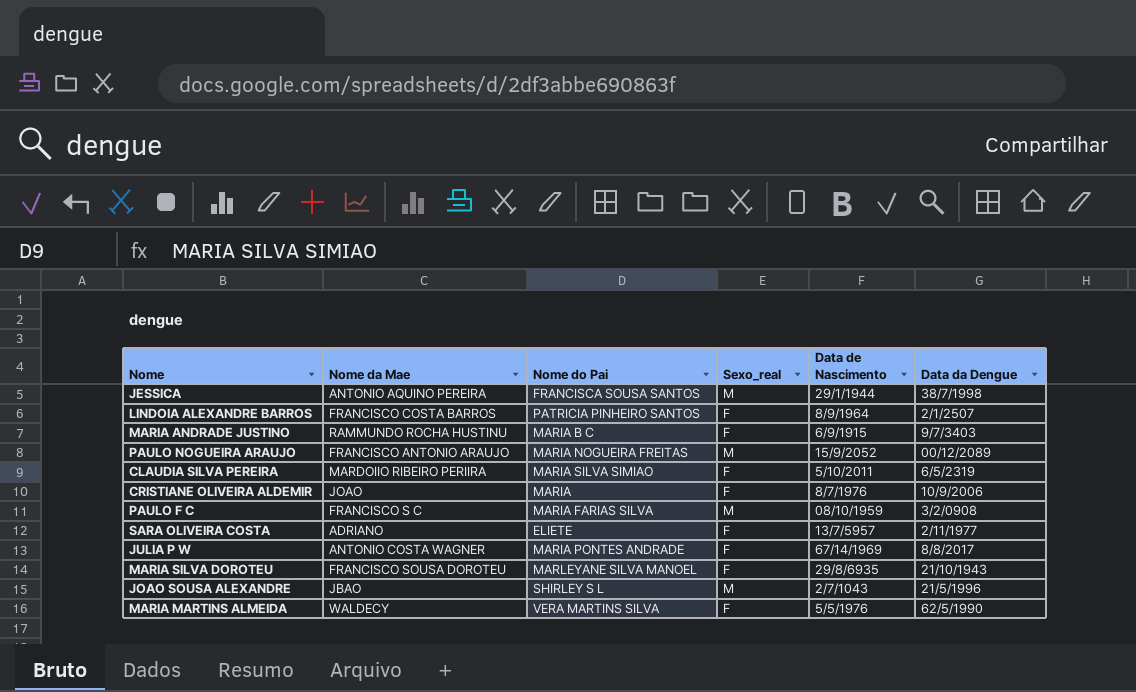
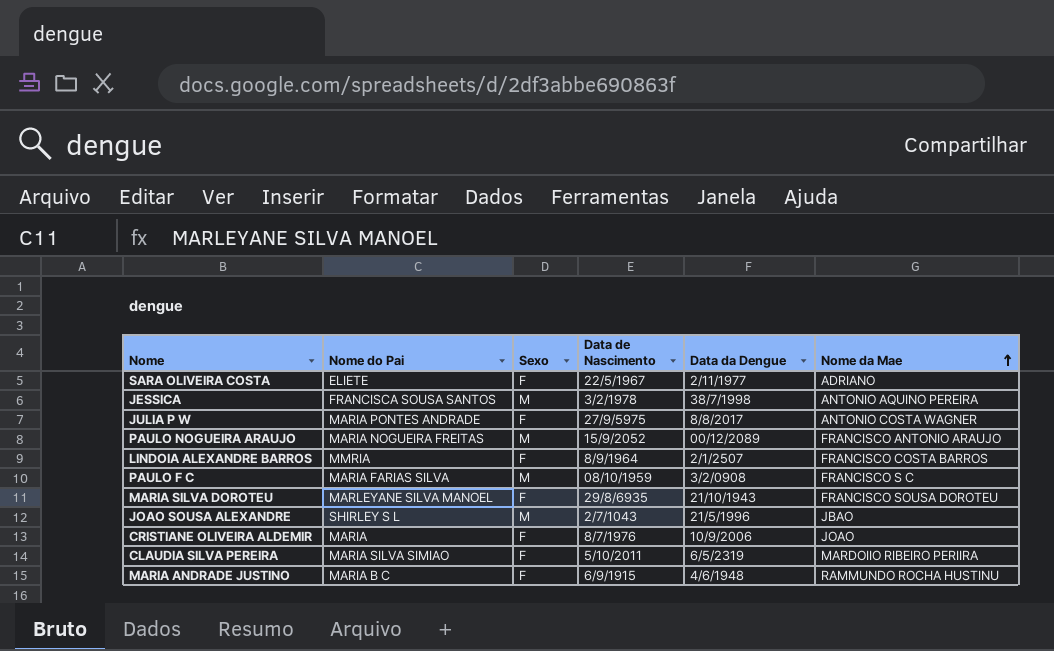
row order: none -> Nome da Mae ascending
column name: Sexo_real -> Sexo
column Nome da Mae | position: 2 -> 6
row MARIA MARTINS ALMEIDA: WALDECY | VERA MARTINS SILVA | F | 5/5/1976 | 62/5/1990 -> none
SARA OLIVEIRA COSTA | Data de Nascimento: 13/7/5957 -> 22/5/1967
JESSICA | Data de Nascimento: 29/1/1944 -> 3/2/1978
JULIA P W | Data de Nascimento: 67/14/1969 -> 27/9/5975
LINDOIA ALEXANDRE BARROS | Nome do Pai: PATRICIA PINHEIRO SANTOS -> MMRIA
MARIA ANDRADE JUSTINO | Data da Dengue: 9/7/3403 -> 4/6/1948

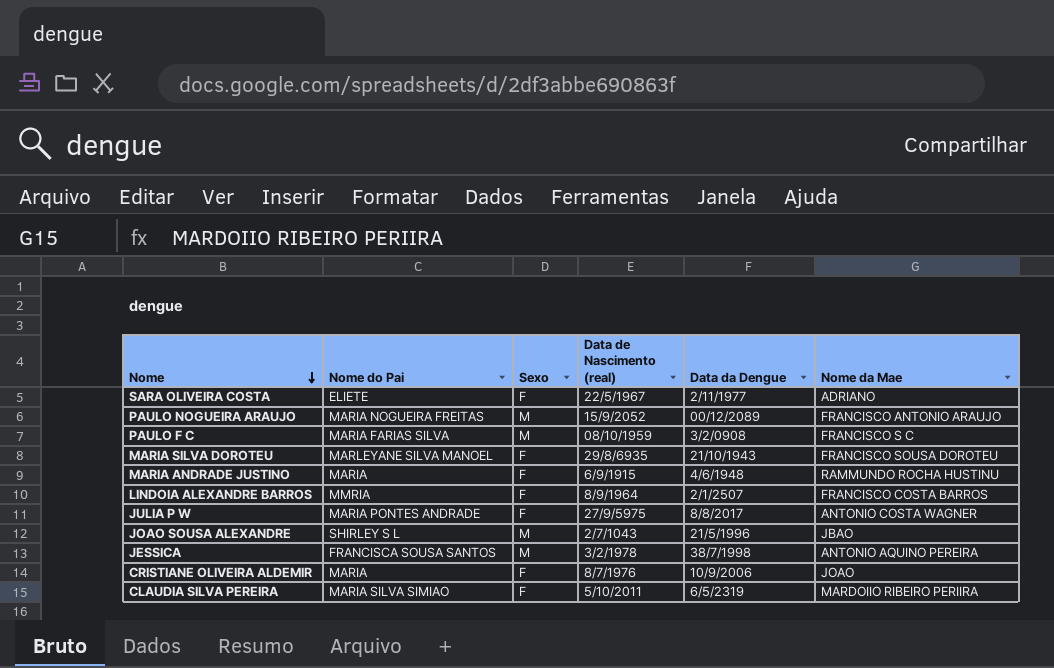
row order: Nome da Mae ascending -> Nome descending
column name: Data de Nascimento -> Data de Nascimento (real)
MARIA ANDRADE JUSTINO | Nome do Pai: MARIA B C -> MARIA

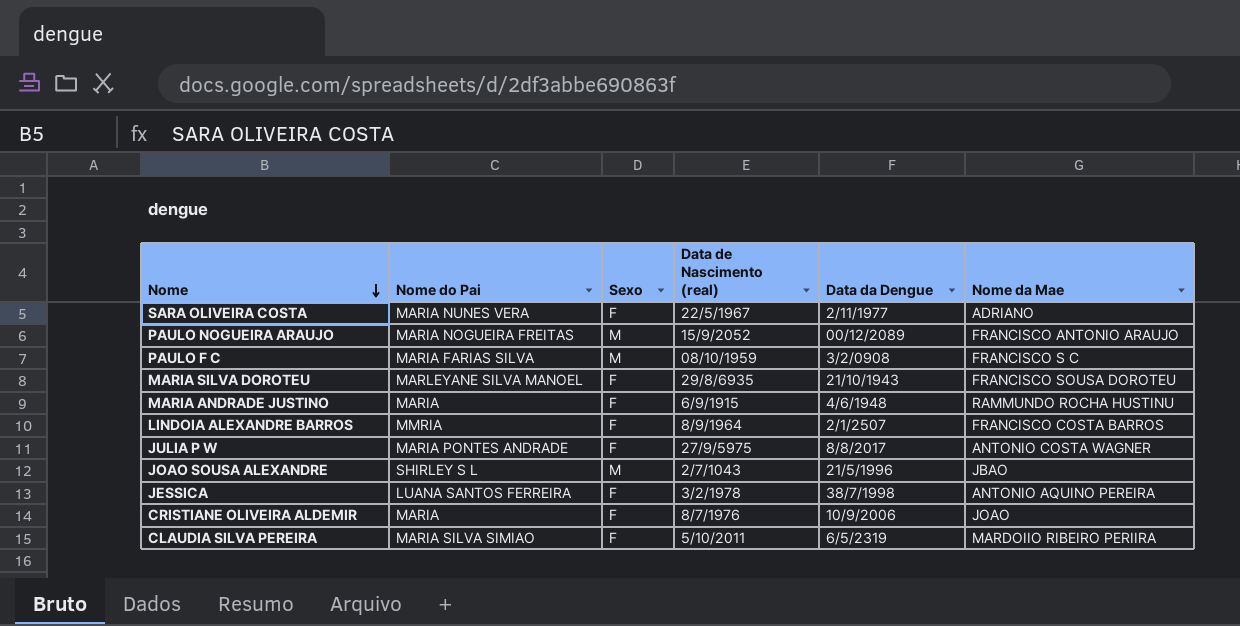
SARA OLIVEIRA COSTA | Nome do Pai: ELIETE -> MARIA NUNES VERA
JESSICA | Nome do Pai: FRANCISCA SOUSA SANTOS -> LUANA SANTOS FERREIRA
JESSICA | Sexo: M -> F

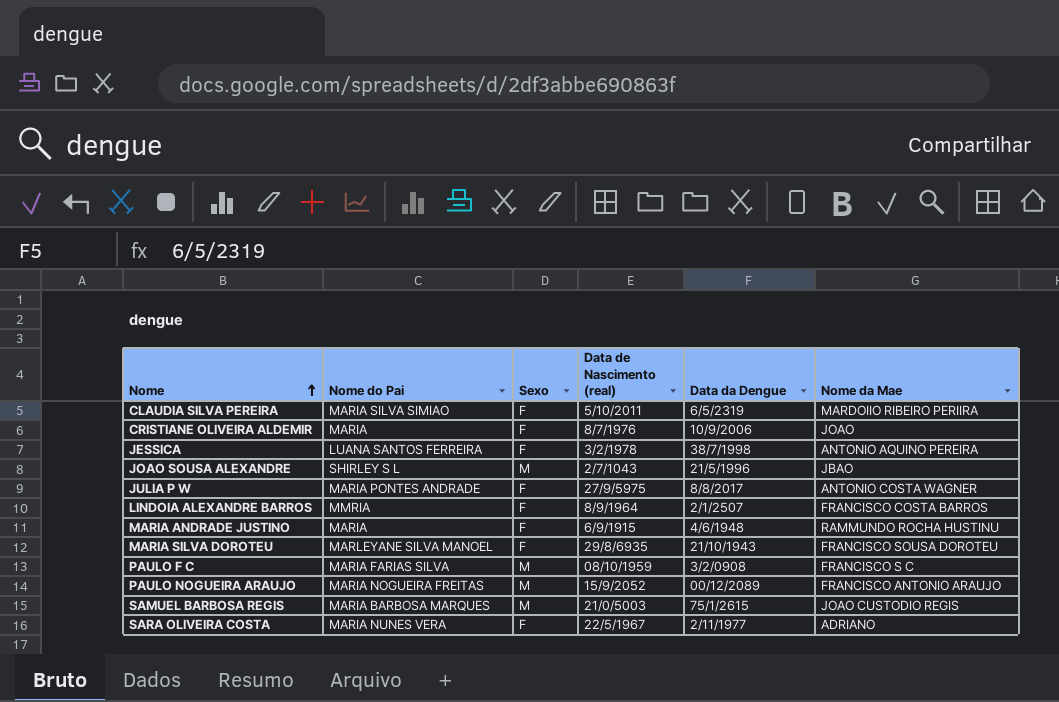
row order: Nome descending -> Nome ascending
row SAMUEL BARBOSA REGIS: none -> MARIA BARBOSA MARQUES | M | 21/0/5003 | 75/1/2615 | JOAO CUSTODIO REGIS

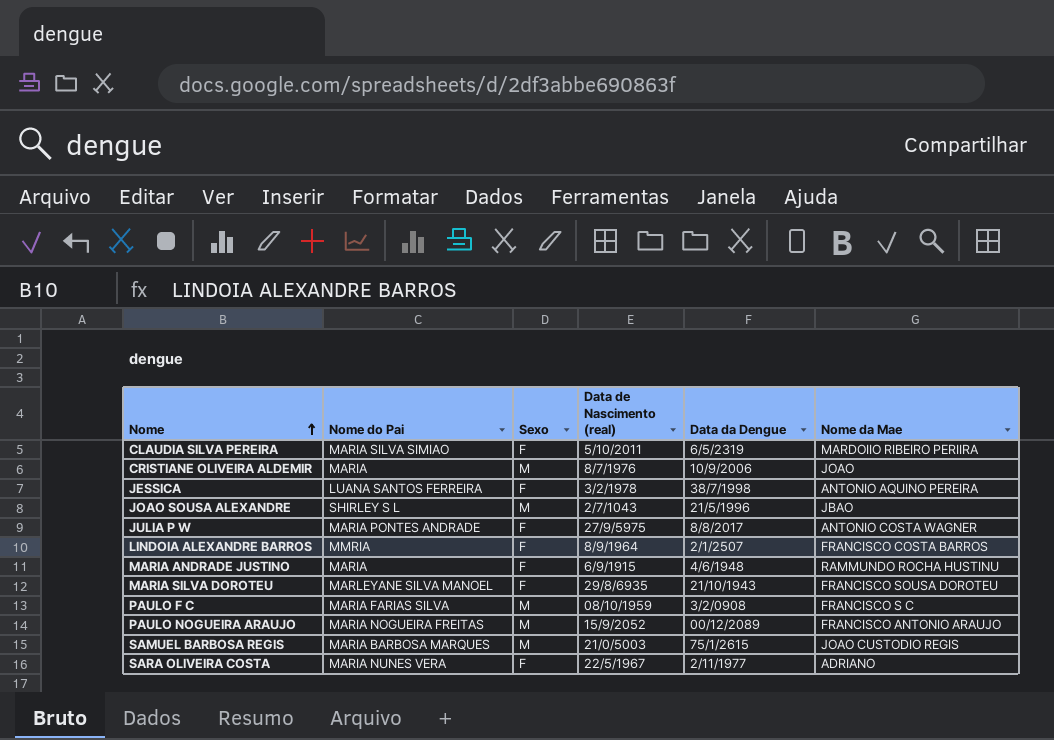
CRISTIANE OLIVEIRA ALDEMIR | Sexo: F -> M

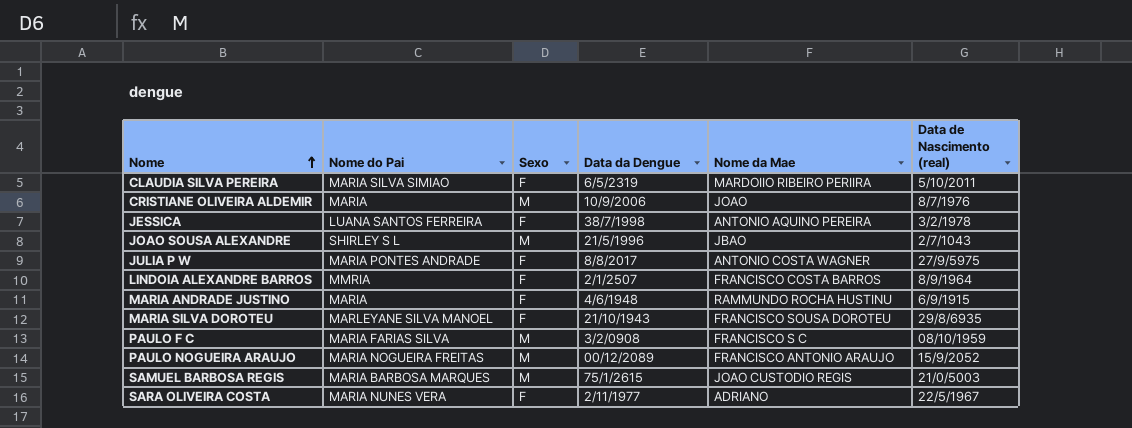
column Data de Nascimento (real) | position: 4 -> 6

